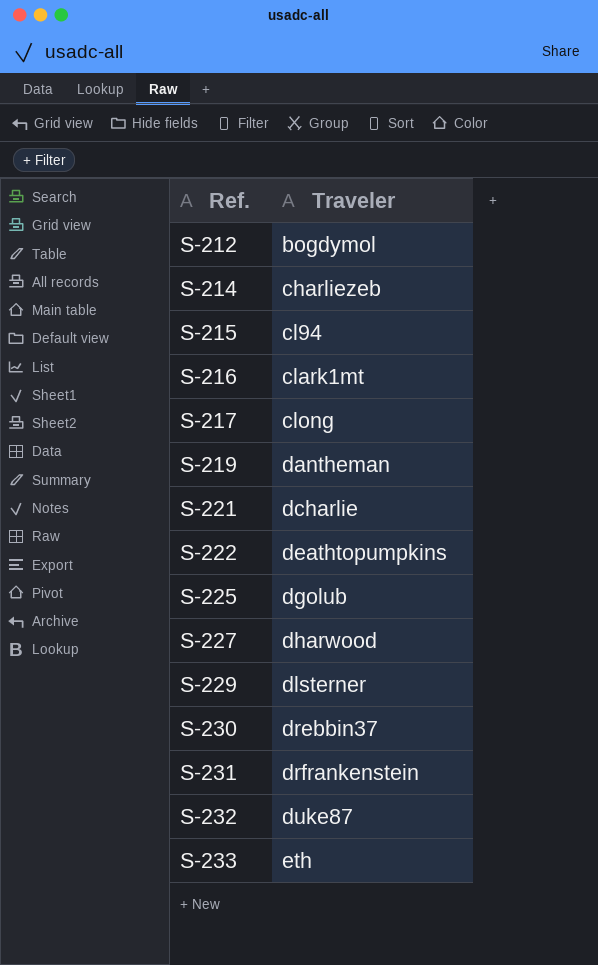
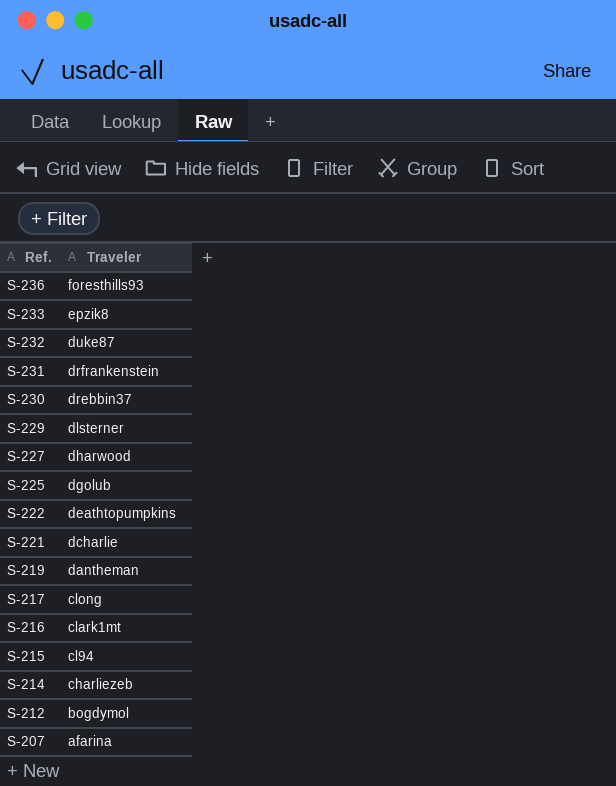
row order: Ref. ascending -> Ref. descending
row S-236: none -> foresthills93
S-233 | Traveler: eth -> epzik8
row S-207: none -> afarina

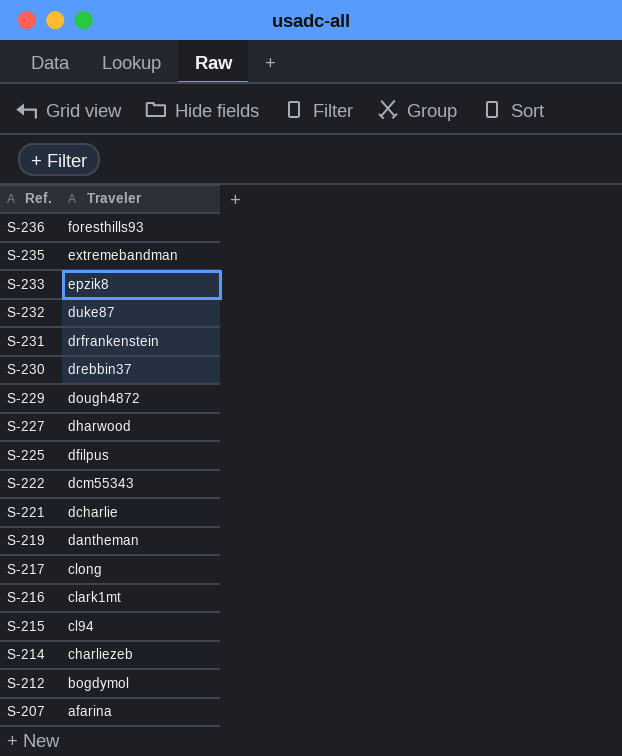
row S-235: none -> extremebandman
S-229 | Traveler: dlsterner -> dough4872
S-225 | Traveler: dgolub -> dfilpus
S-222 | Traveler: deathtopumpkins -> dcm55343

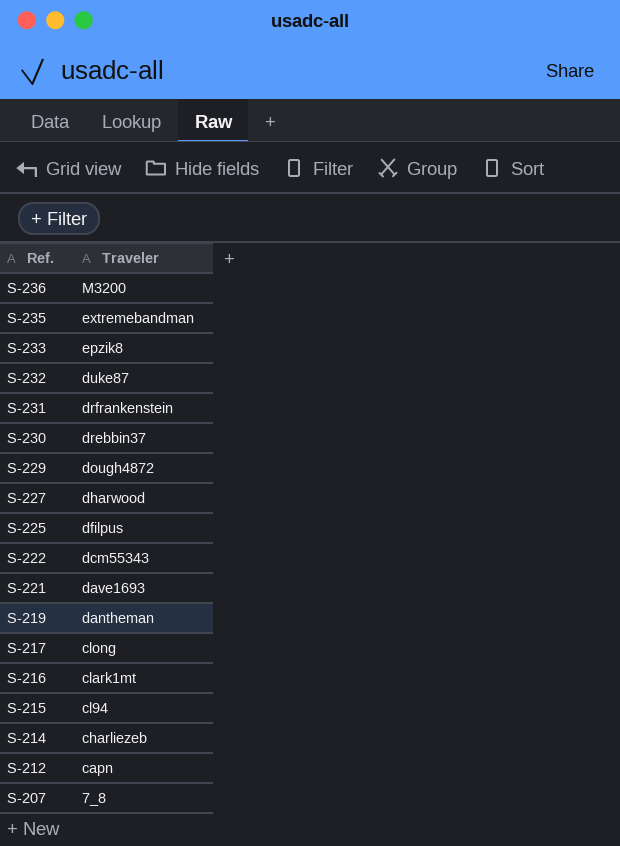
S-236 | Traveler: foresthills93 -> M3200
S-221 | Traveler: dcharlie -> dave1693
S-212 | Traveler: bogdymol -> capn
S-207 | Traveler: afarina -> 7_8

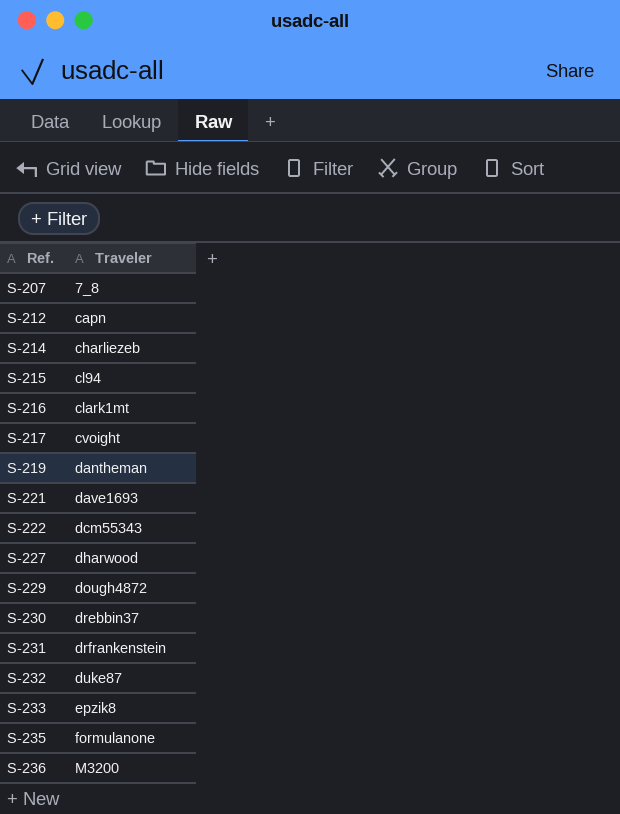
row order: Ref. descending -> Ref. ascending
row S-225: dfilpus -> none
S-217 | Traveler: clong -> cvoight
S-235 | Traveler: extremebandman -> formulanone

